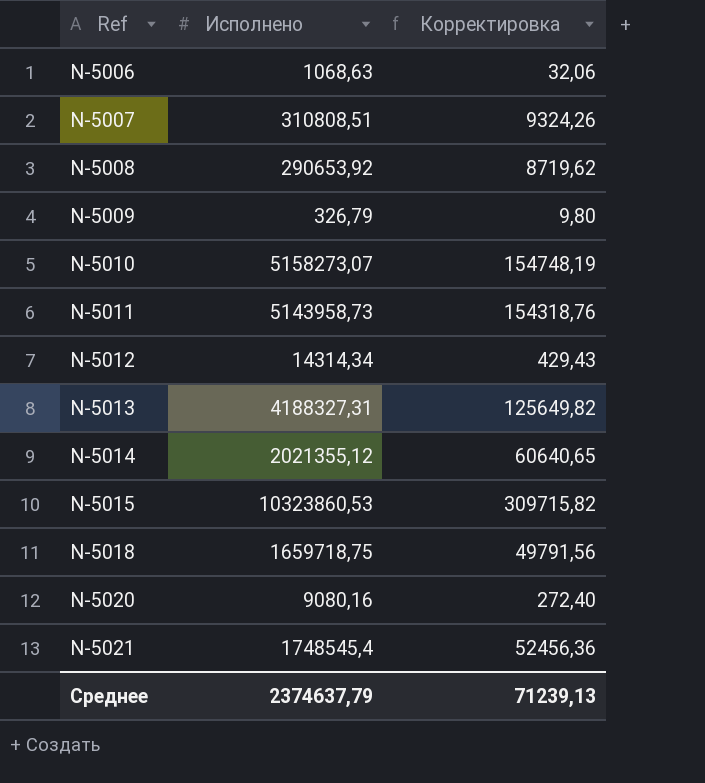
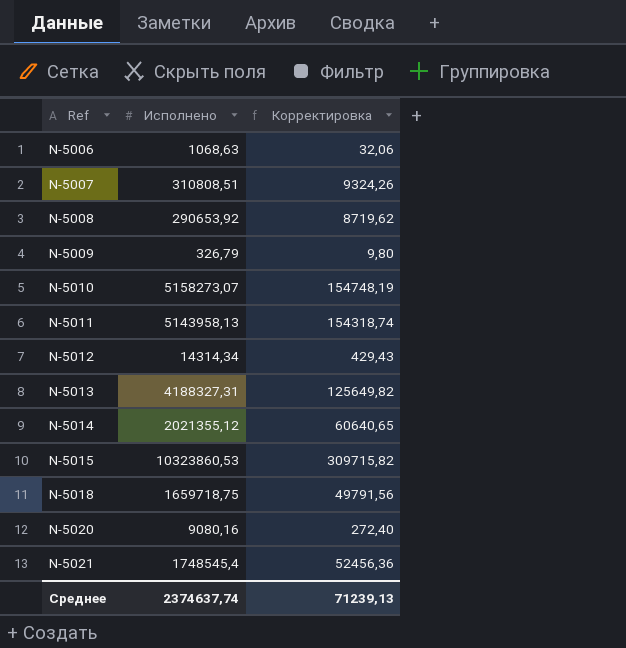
N-5011 | Исполнено: 5143958,73 -> 5143958,13
N-5011 | Корректировка: 154318,76 -> 154318,74
Среднее | Исполнено: 2374637,79 -> 2374637,74

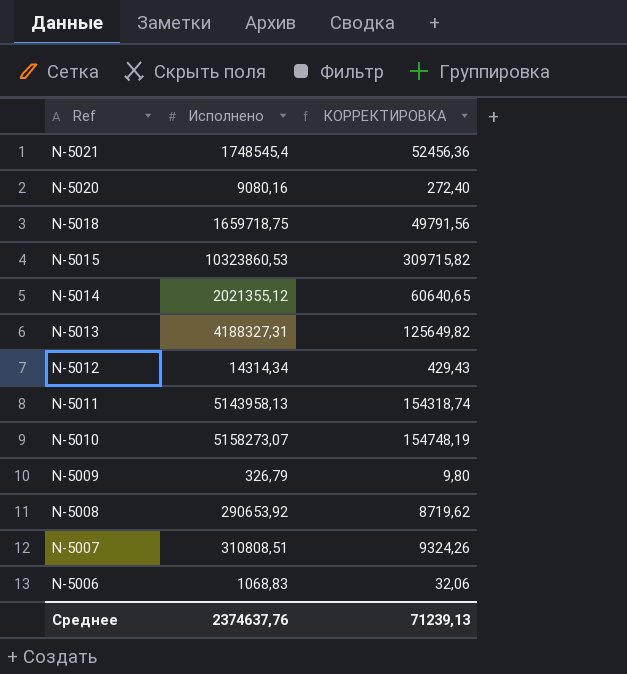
row order: Ref ascending -> Ref descending
column name: Корректировка -> КОРРЕКТИРОВКА
N-5006 | Исполнено: 1068,63 -> 1068,83
Среднее | Исполнено: 2374637,74 -> 2374637,76

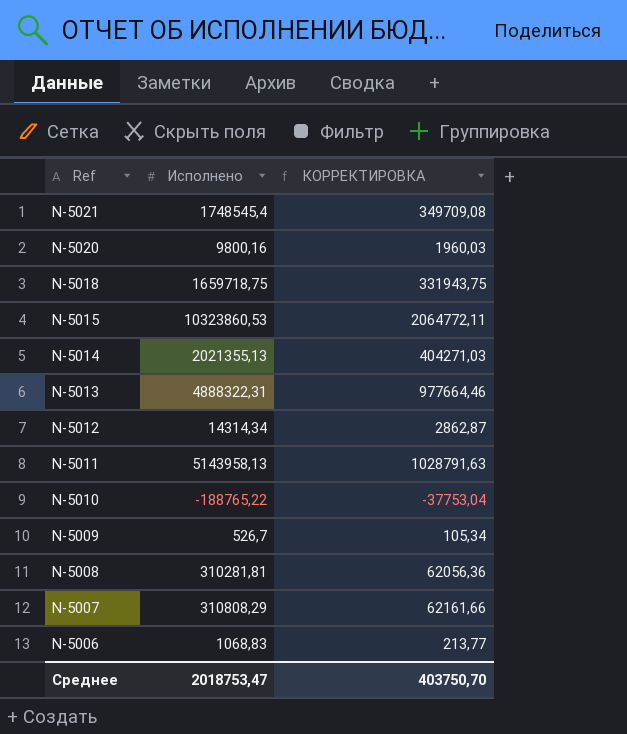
column КОРРЕКТИРОВКА | formula: [Исполнено] * 0,03 -> [Исполнено] * 0,2
N-5020 | Исполнено: 9080,16 -> 9800,16
N-5014 | Исполнено: 2021355,12 -> 2021355,13
N-5013 | Исполнено: 4188327,31 -> 4888322,31
N-5010 | Исполнено: 5158273,07 -> -188765,22
N-5009 | Исполнено: 326,79 -> 526,7
N-5008 | Исполнено: 290653,92 -> 310281,81
N-5007 | Исполнено: 310808,51 -> 310808,29
Среднее | Исполнено: 2374637,76 -> 2018753,47
Среднее | КОРРЕКТИРОВКА: 71239,13 -> 403750,70

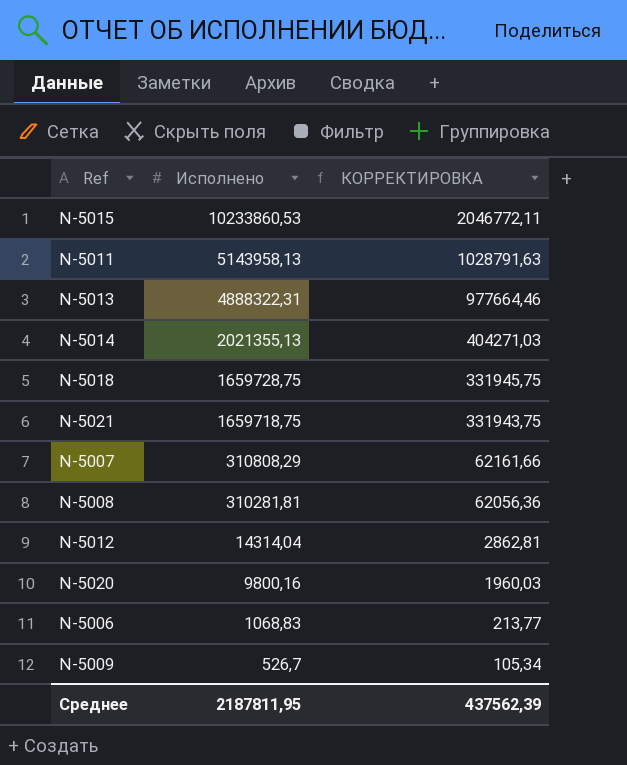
row order: Ref descending -> Исполнено descending
row N-5010: -188765,22 | -37753,04 -> none
N-5015 | Исполнено: 10323860,53 -> 10233860,53
N-5015 | КОРРЕКТИРОВКА: 2064772,11 -> 2046772,11
N-5018 | Исполнено: 1659718,75 -> 1659728,75
N-5018 | КОРРЕКТИРОВКА: 331943,75 -> 331945,75
N-5021 | Исполнено: 1748545,4 -> 1659718,75
N-5021 | КОРРЕКТИРОВКА: 349709,08 -> 331943,75
N-5012 | Исполнено: 14314,34 -> 14314,04
N-5012 | КОРРЕКТИРОВКА: 2862,87 -> 2862,81
Среднее | Исполнено: 2018753,47 -> 2187811,95
Среднее | КОРРЕКТИРОВКА: 403750,70 -> 437562,39

